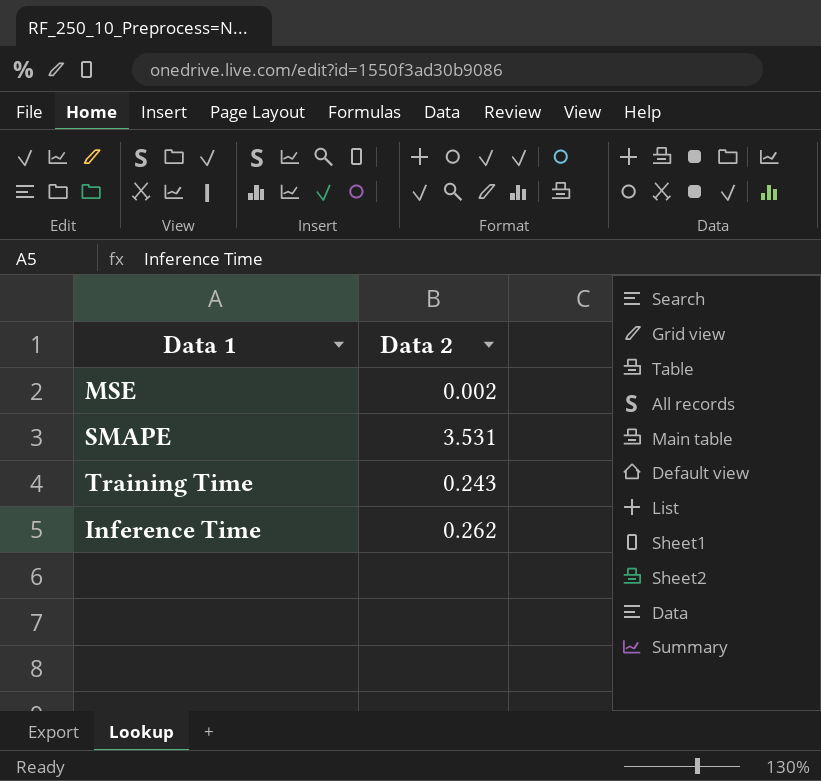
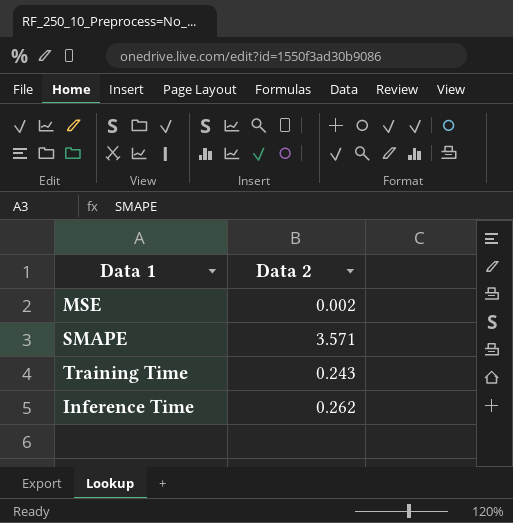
SMAPE | Data 2: 3.531 -> 3.571

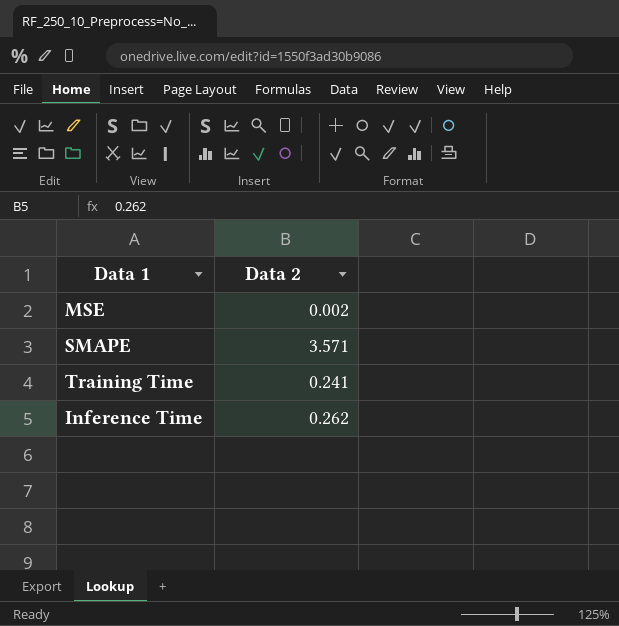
Training Time | Data 2: 0.243 -> 0.241

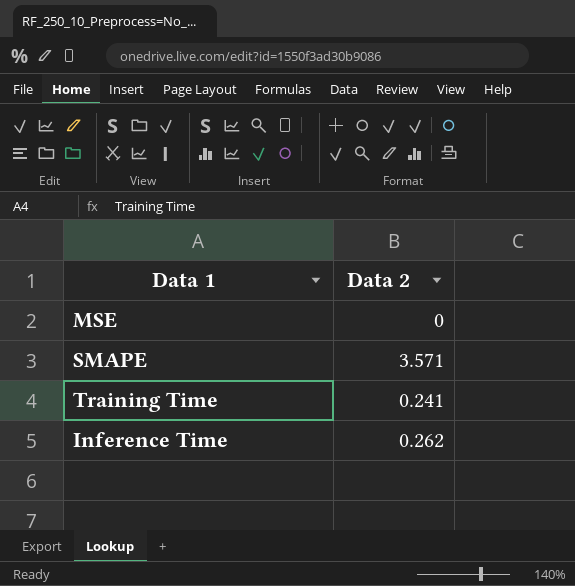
MSE | Data 2: 0.002 -> 0

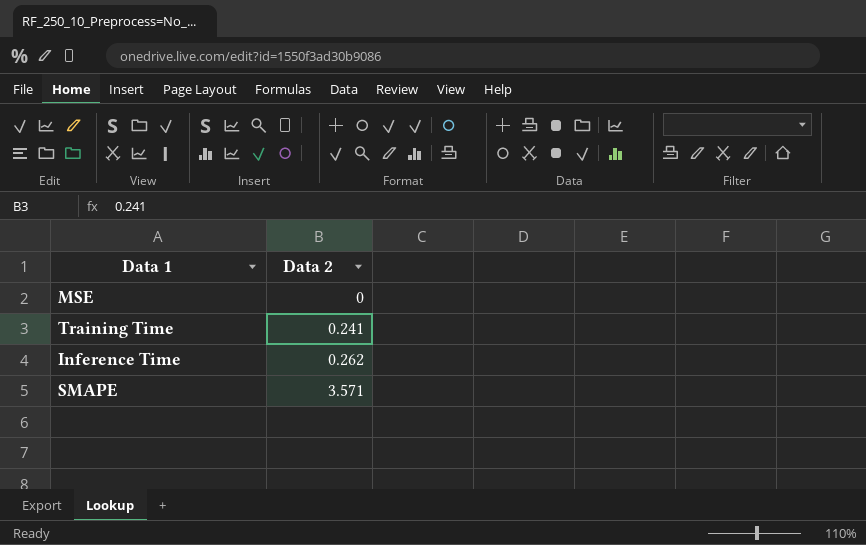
row order: none -> Data 2 ascending

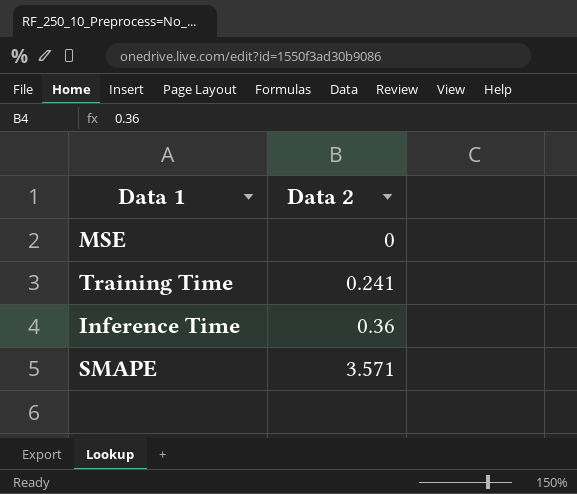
Inference Time | Data 2: 0.262 -> 0.36

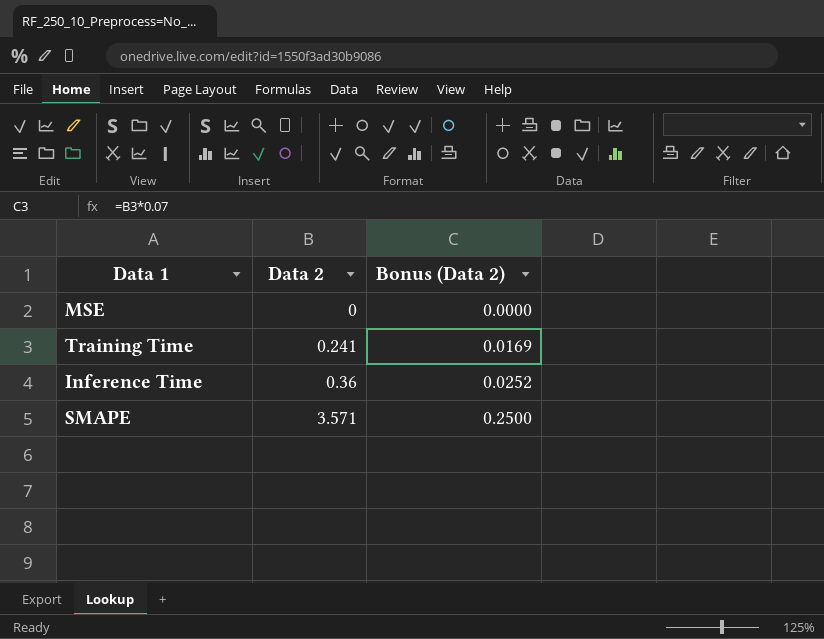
column Bonus (Data 2) | formula: none -> [Data 2] * 0.07

